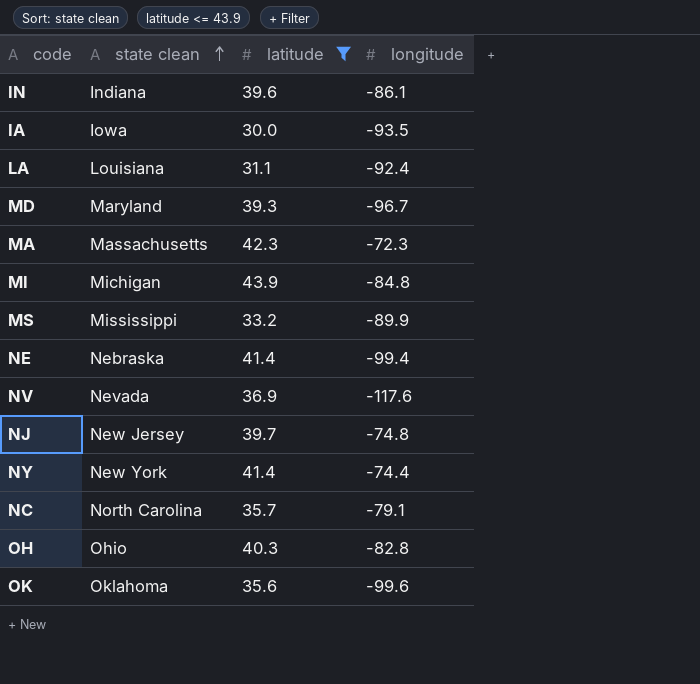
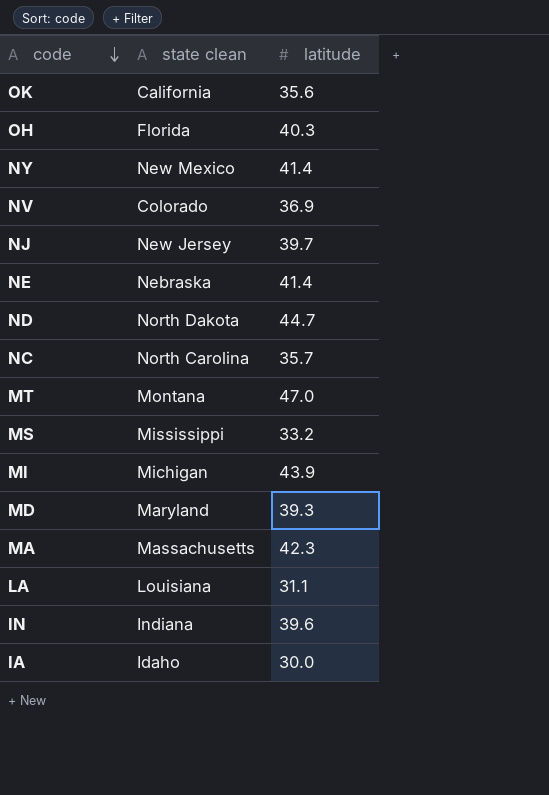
filter: latitude <= 43.9 -> none
row order: state clean ascending -> code descending
column longitude | position: 4 -> none
OK | state clean: Oklahoma -> California
OH | state clean: Ohio -> Florida
NY | state clean: New York -> New Mexico
NV | state clean: Nevada -> Colorado
IA | state clean: Iowa -> Idaho

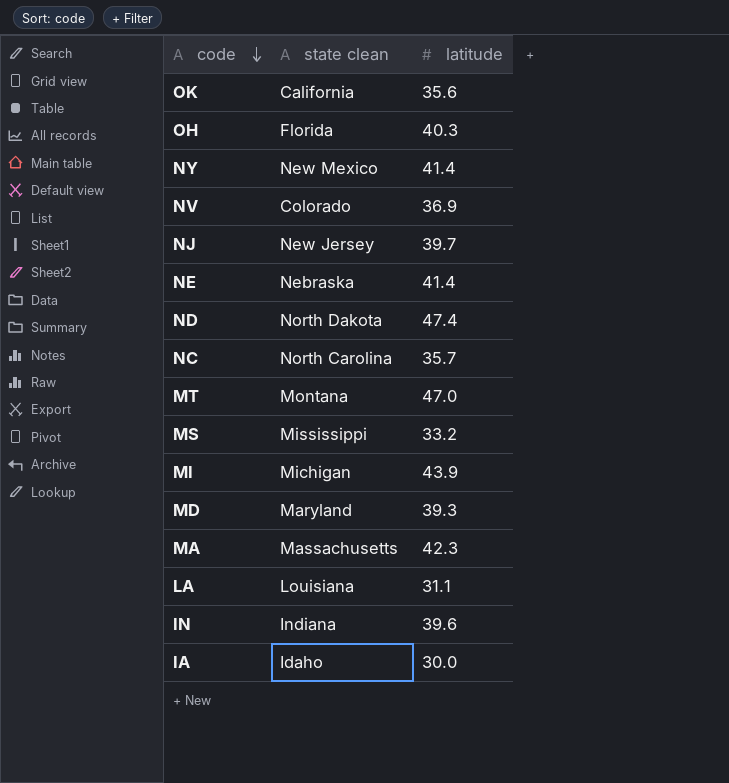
ND | latitude: 44.7 -> 47.4

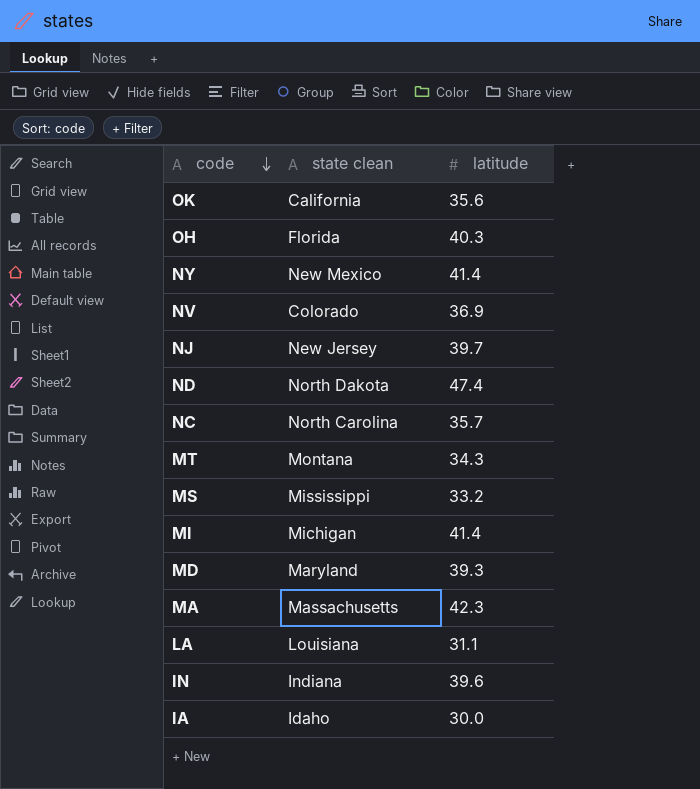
row NE: Nebraska | 41.4 -> none
MT | latitude: 47.0 -> 34.3
MI | latitude: 43.9 -> 41.4

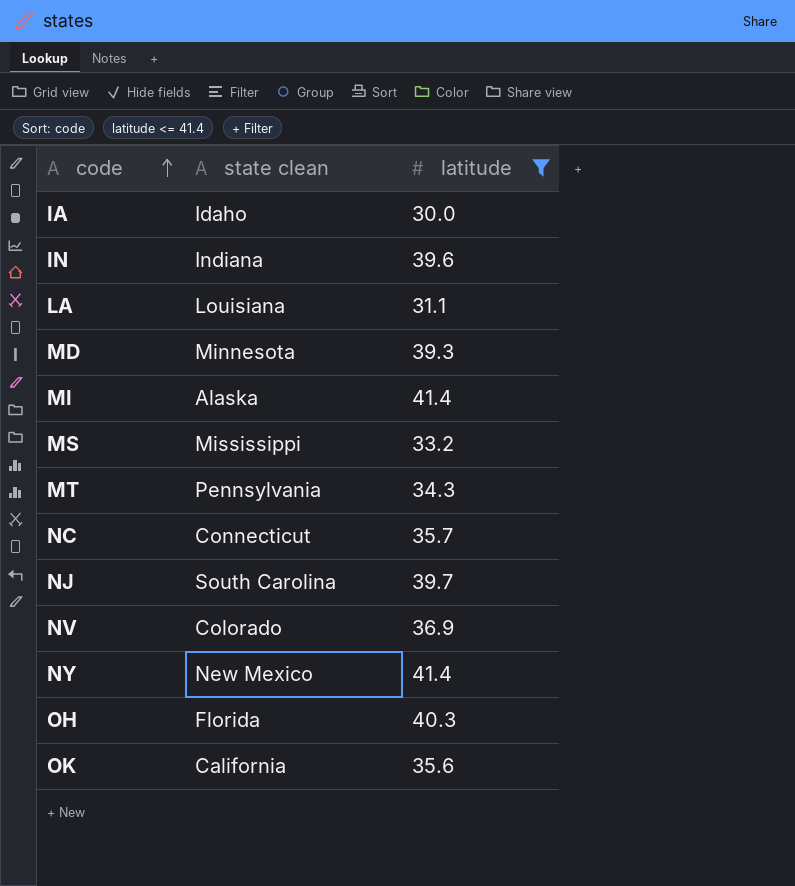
filter: none -> latitude <= 41.4
row order: code descending -> code ascending
MD | state clean: Maryland -> Minnesota
MI | state clean: Michigan -> Alaska
MT | state clean: Montana -> Pennsylvania
NC | state clean: North Carolina -> Connecticut
NJ | state clean: New Jersey -> South Carolina

